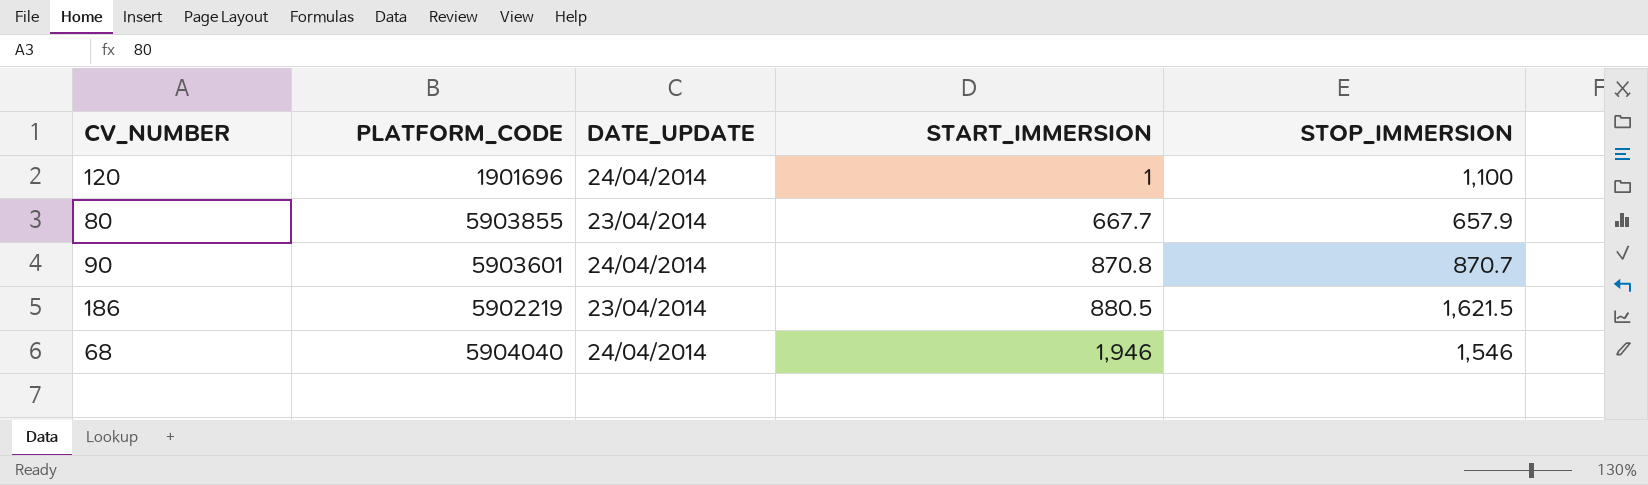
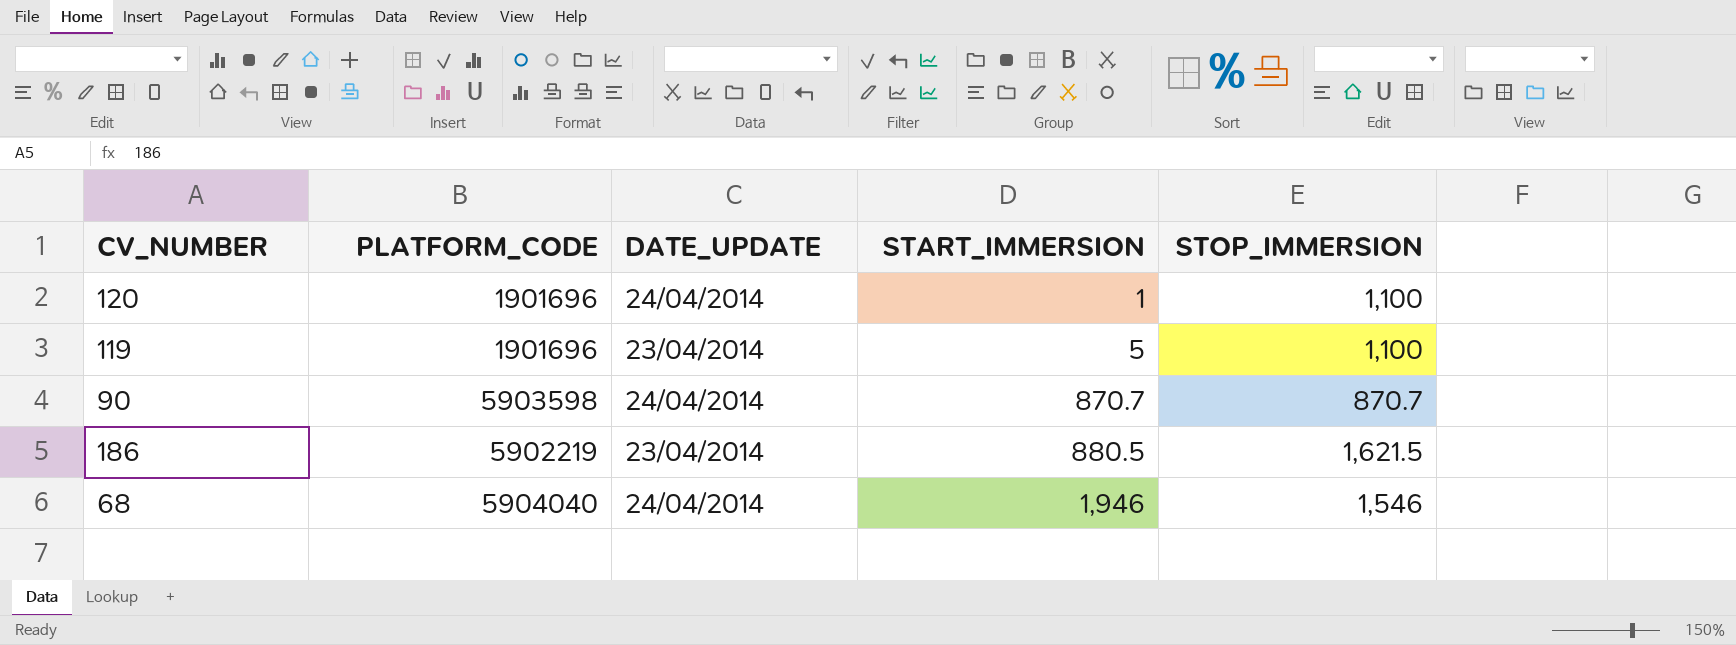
row 80: 5903855 | 23/04/2014 | 667.7 | 657.9 -> none
row 119: none -> 1901696 | 23/04/2014 | 5 | 1,100
90 | PLATFORM_CODE: 5903601 -> 5903598
90 | START_IMMERSION: 870.8 -> 870.7

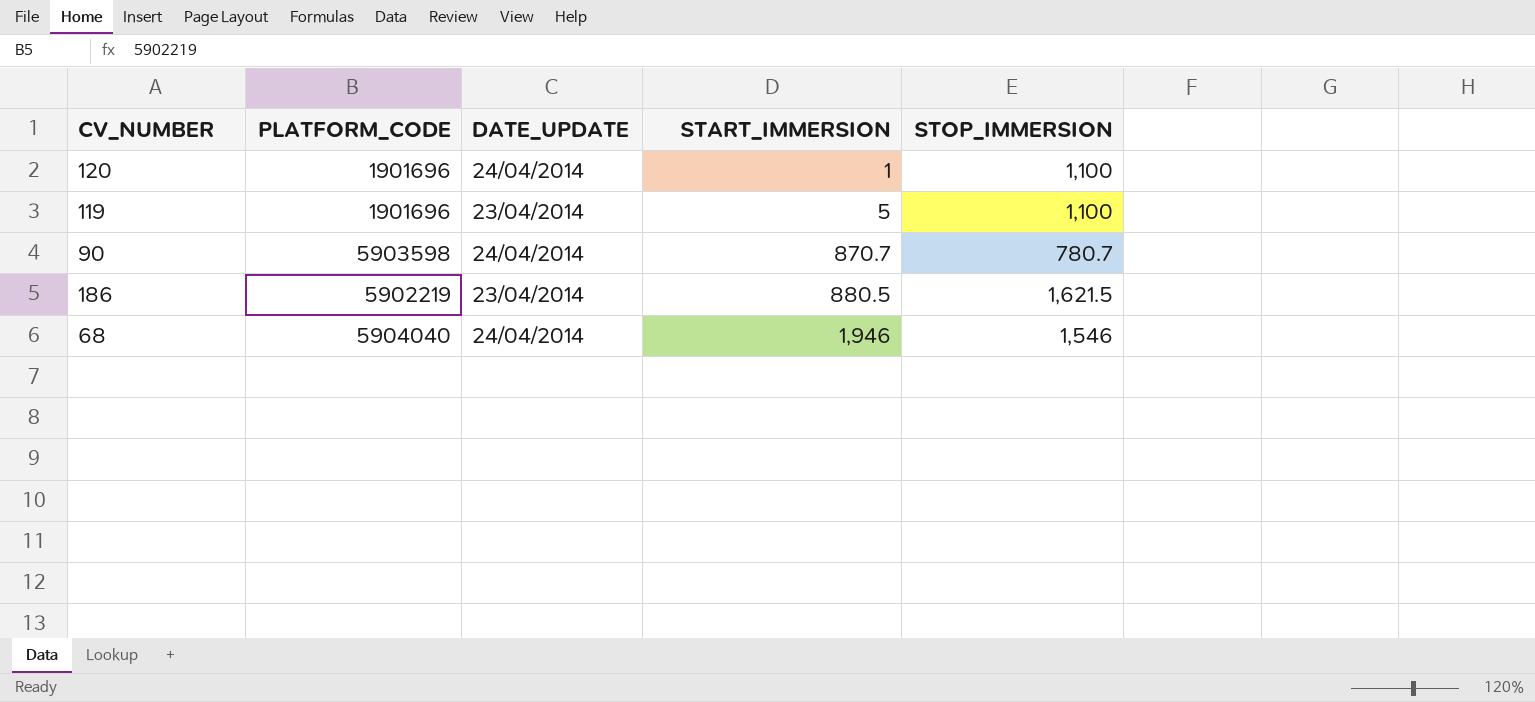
90 | STOP_IMMERSION: 870.7 -> 780.7

